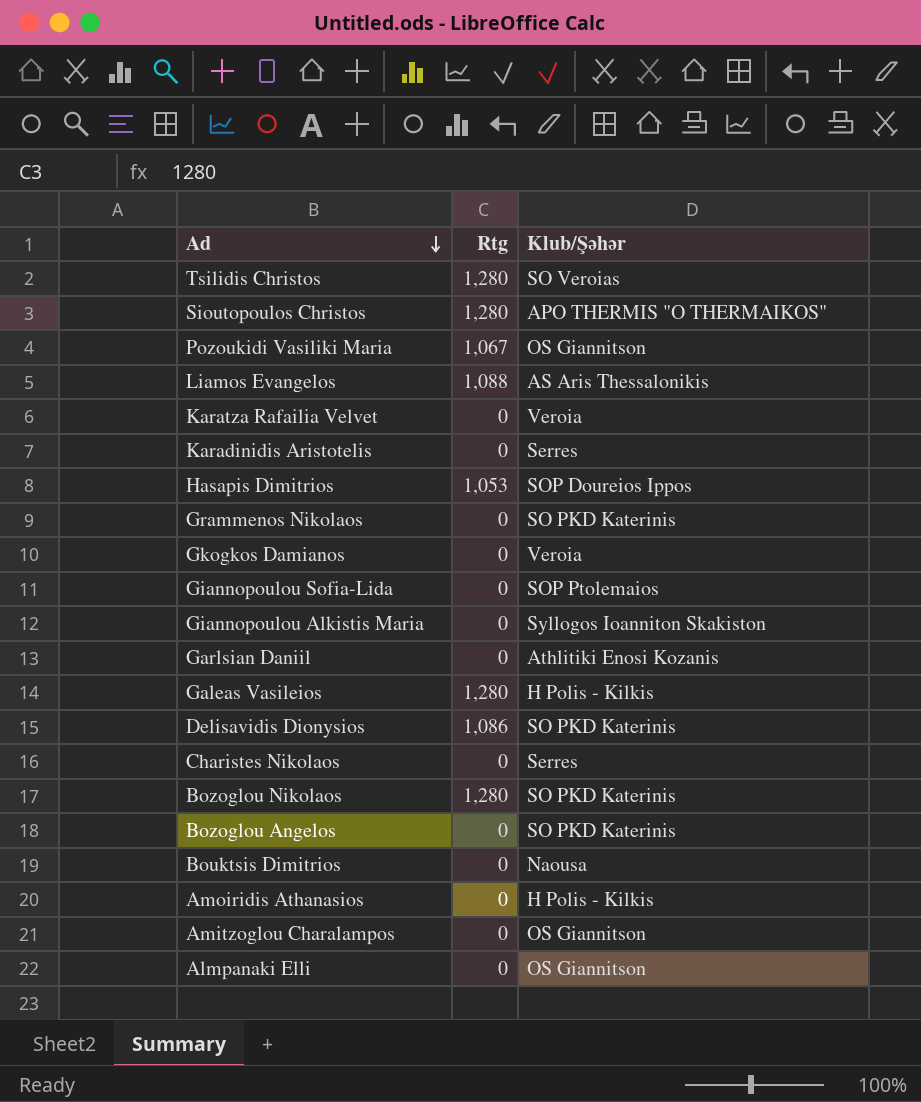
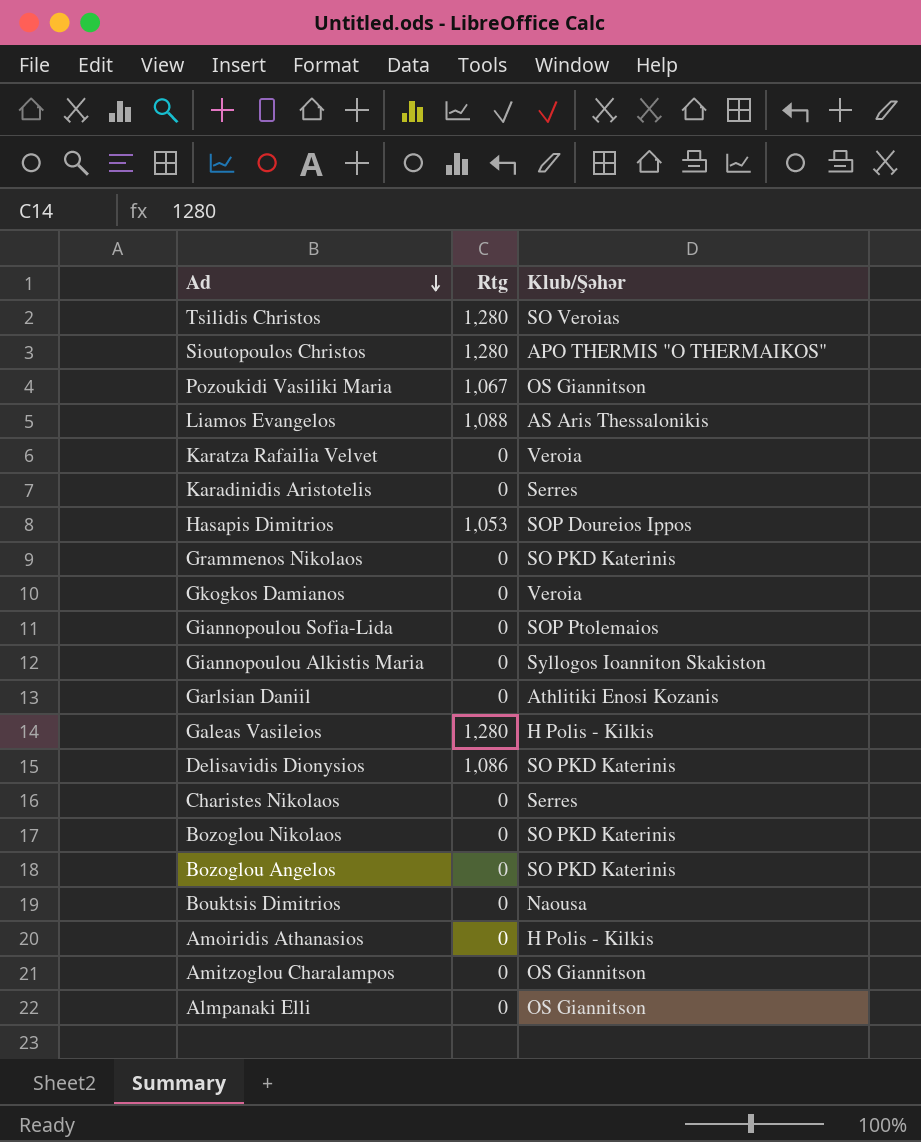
Bozoglou Nikolaos | Rtg: 1,280 -> 0

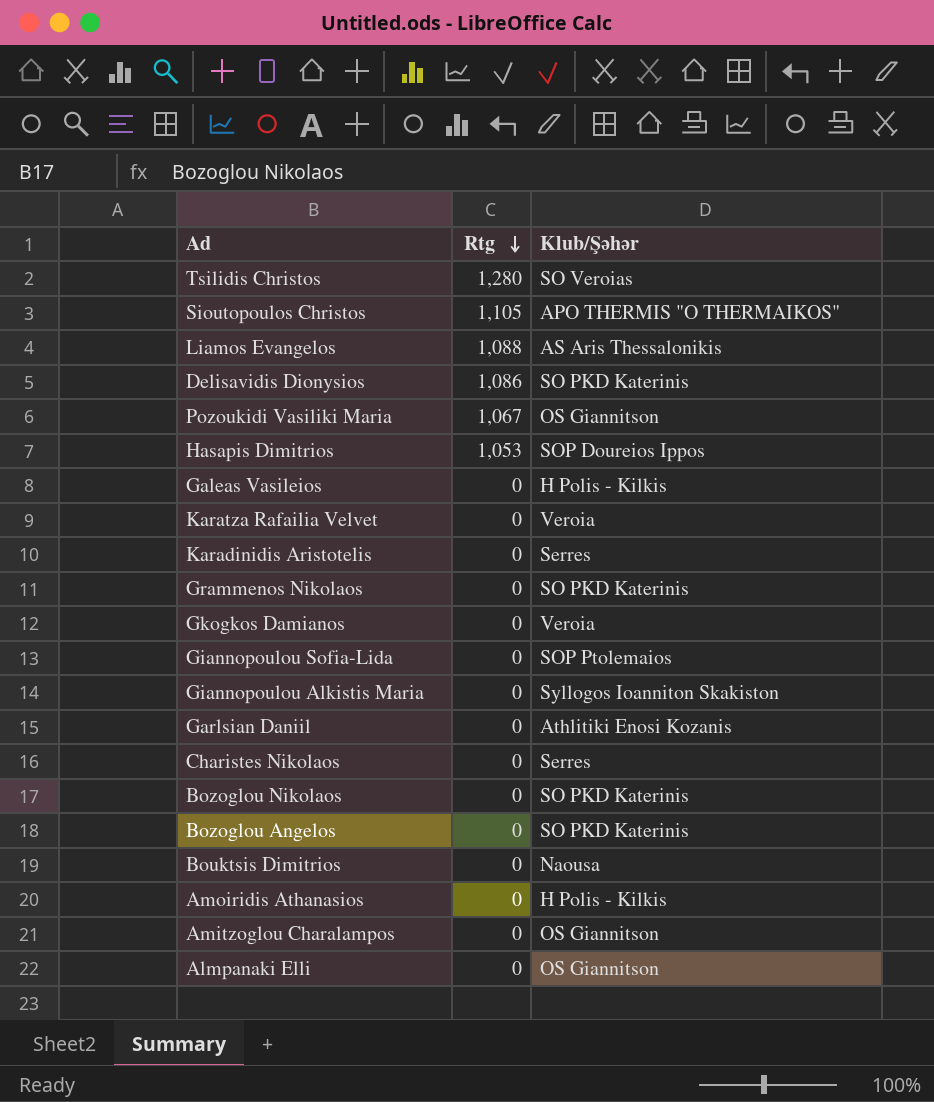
row order: Ad descending -> Rtg descending
Sioutopoulos Christos | Rtg: 1,280 -> 1,105
Galeas Vasileios | Rtg: 1,280 -> 0

